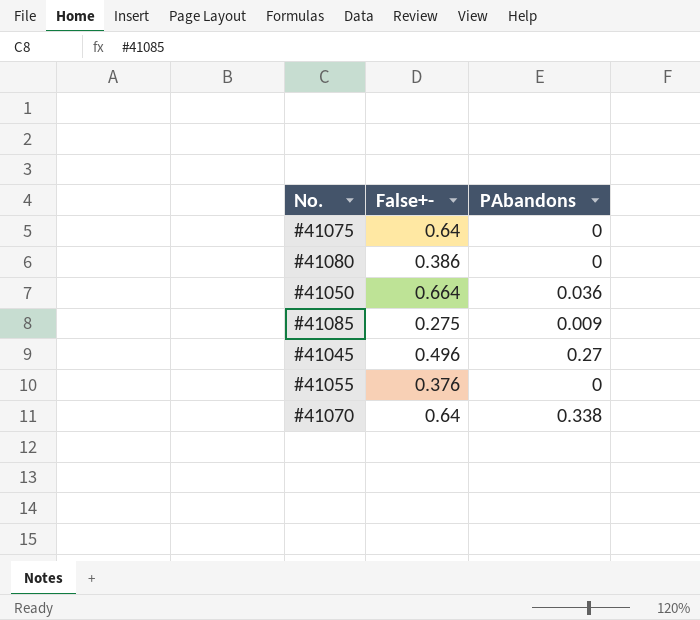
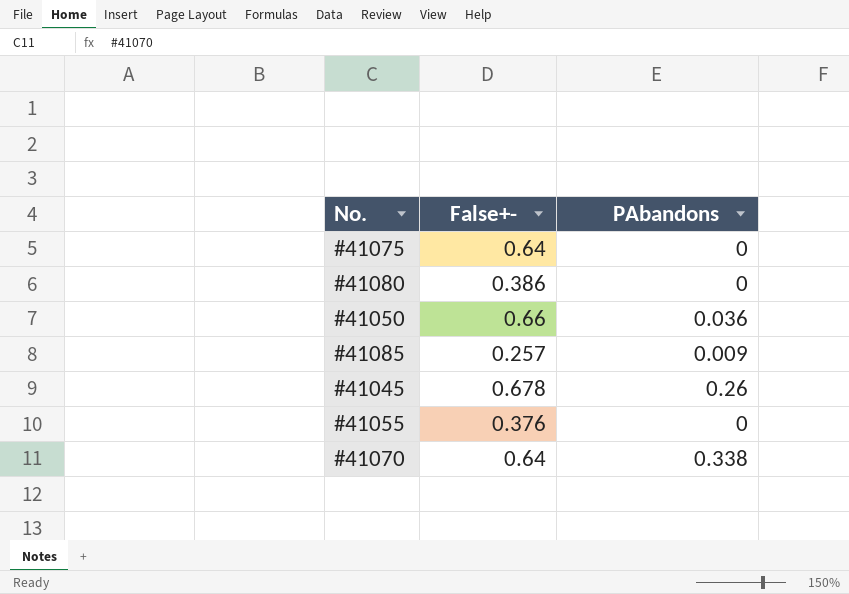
#41050 | False+-: 0.664 -> 0.66
#41085 | False+-: 0.275 -> 0.257
#41045 | False+-: 0.496 -> 0.678
#41045 | PAbandons: 0.27 -> 0.26

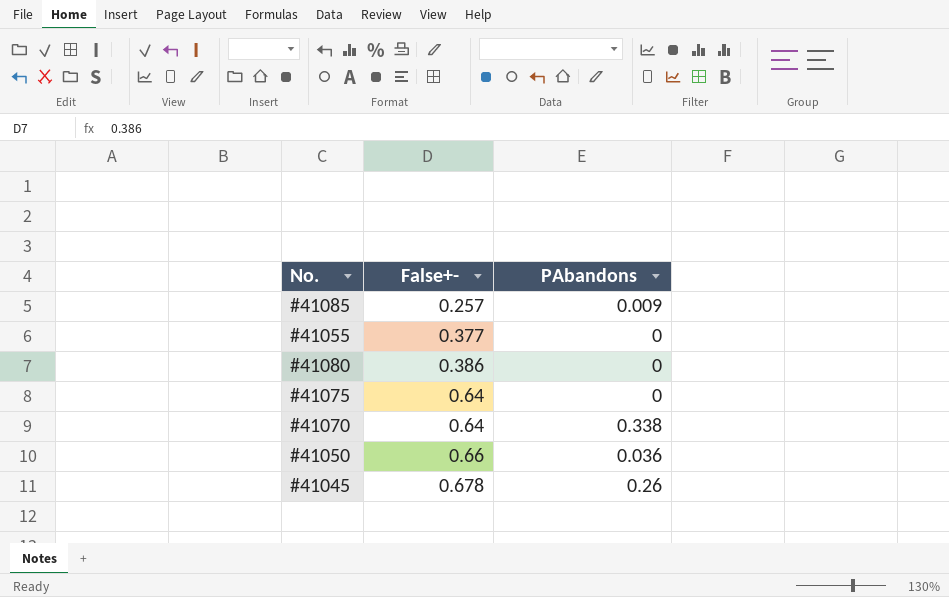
row order: none -> False+- ascending
#41055 | False+-: 0.376 -> 0.377

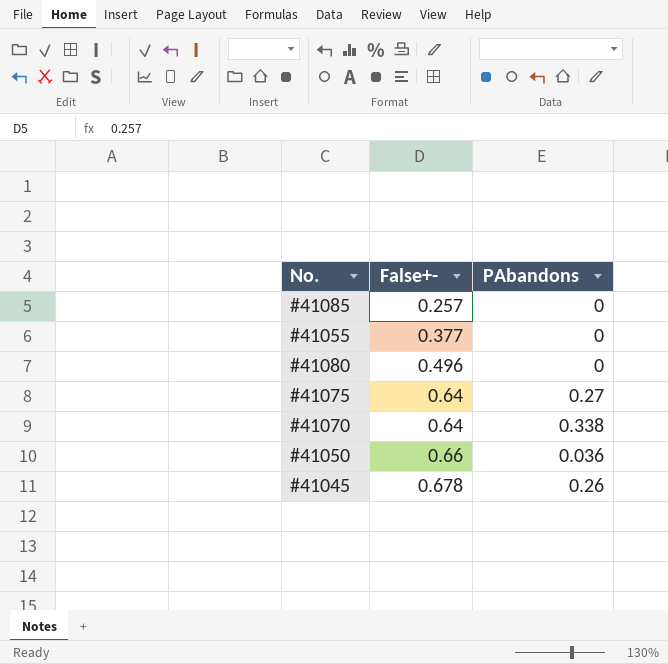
#41085 | PAbandons: 0.009 -> 0
#41080 | False+-: 0.386 -> 0.496
#41075 | PAbandons: 0 -> 0.27

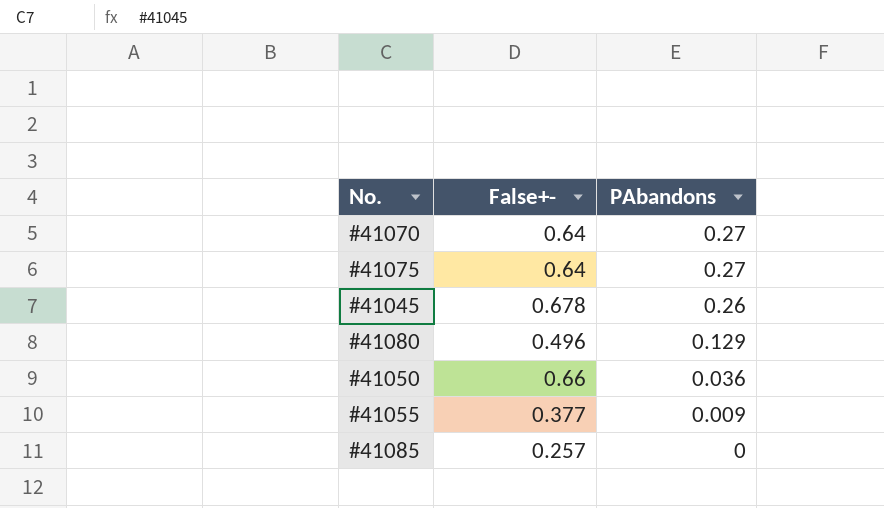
row order: False+- ascending -> PAbandons descending
#41070 | PAbandons: 0.338 -> 0.27
#41080 | PAbandons: 0 -> 0.129
#41055 | PAbandons: 0 -> 0.009

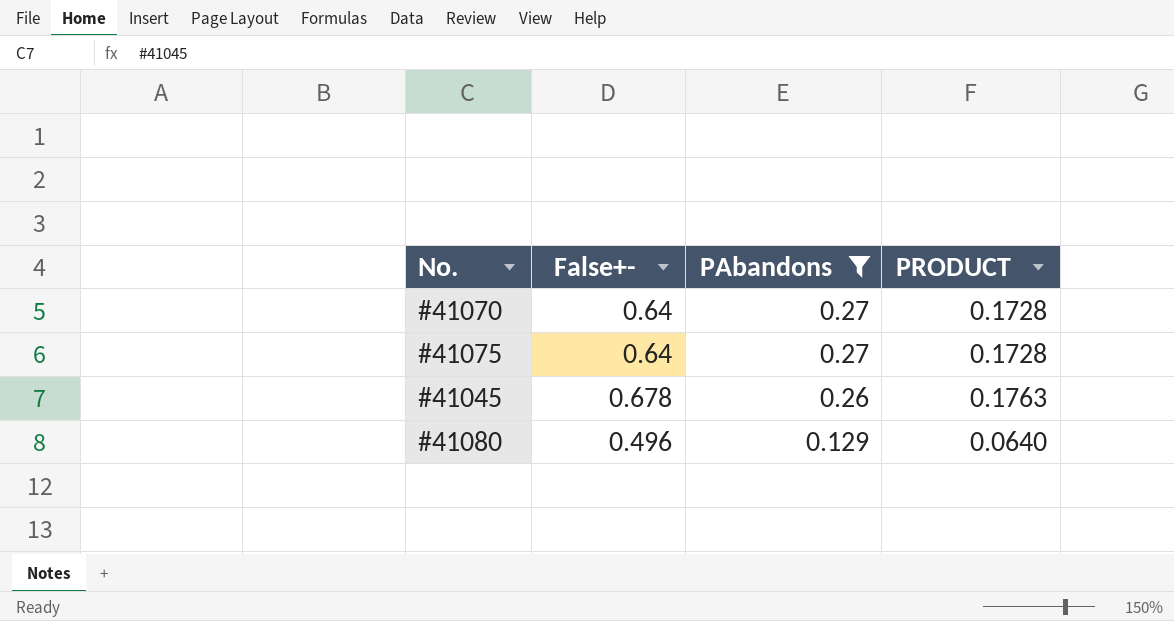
filter: none -> PAbandons >= 0.129
column PRODUCT | formula: none -> [False+-] * [PAbandons]

